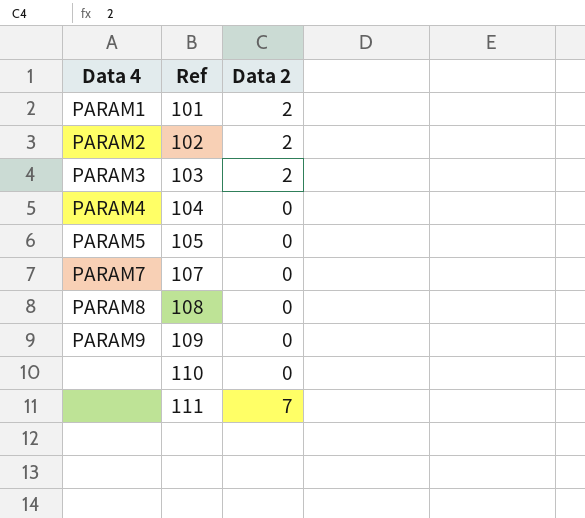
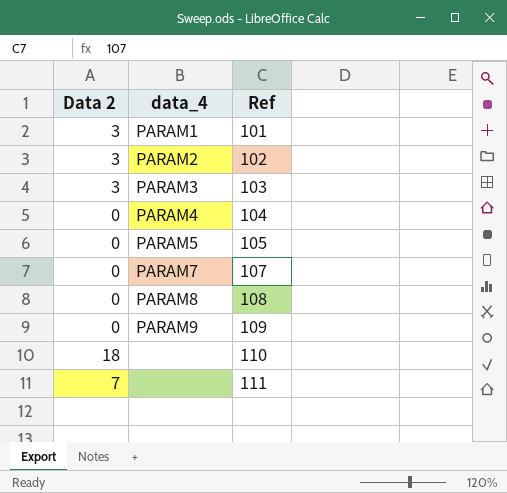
column Data 2 | position: 3 -> 1
column name: Data 4 -> data_4
101 | Data 2: 2 -> 3
102 | Data 2: 2 -> 3
103 | Data 2: 2 -> 3
110 | Data 2: 0 -> 18

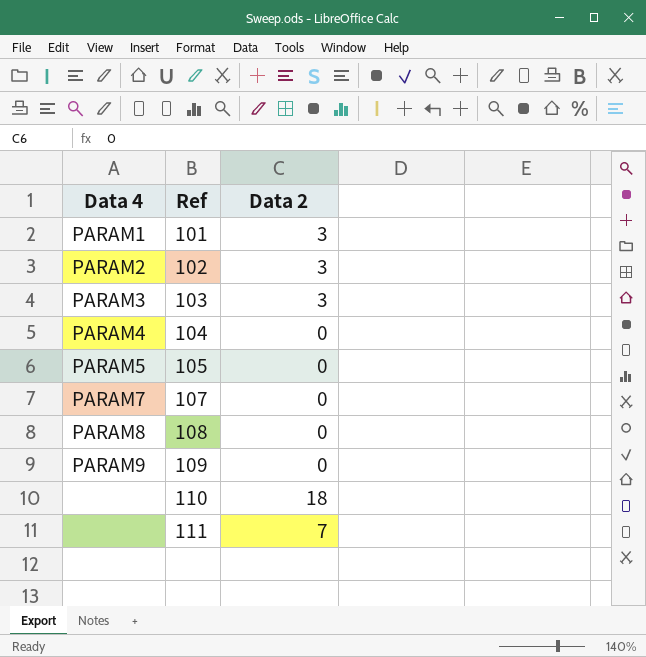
column name: data_4 -> Data 4
column Data 2 | position: 1 -> 3

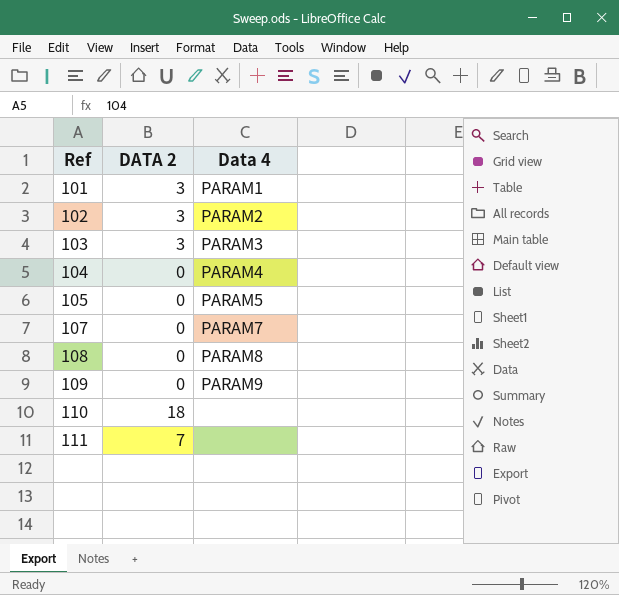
column name: Data 2 -> DATA 2
column Data 4 | position: 1 -> 3

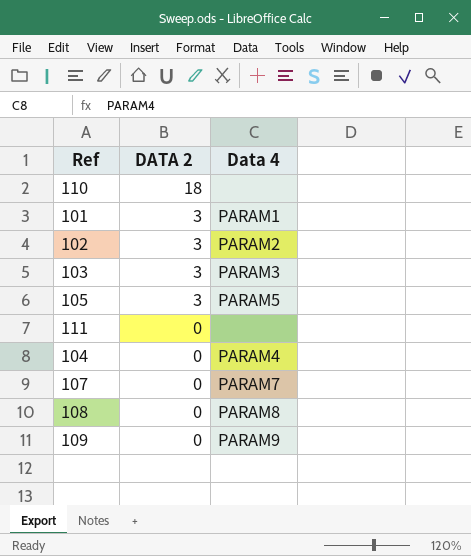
row order: Ref ascending -> DATA 2 descending
105 | DATA 2: 0 -> 3
111 | DATA 2: 7 -> 0

